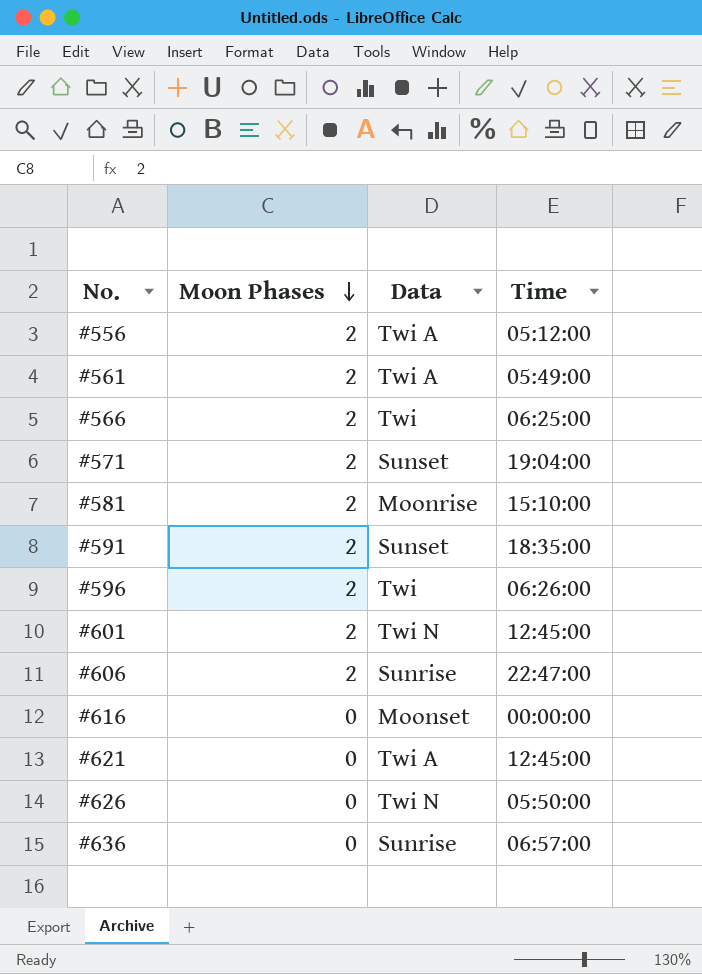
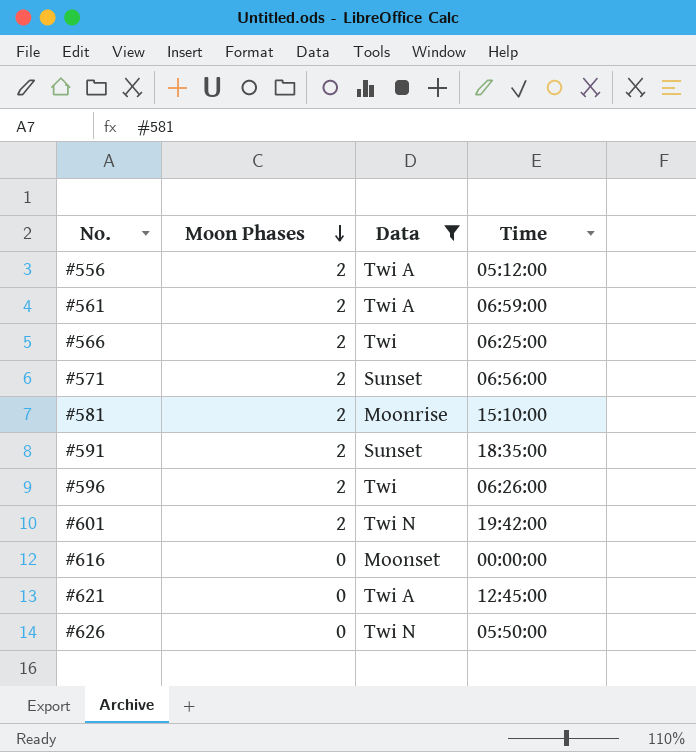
filter: none -> Data != Sunrise
#561 | Time: 05:49:00 -> 06:59:00
#571 | Time: 19:04:00 -> 06:56:00
#601 | Time: 12:45:00 -> 19:42:00

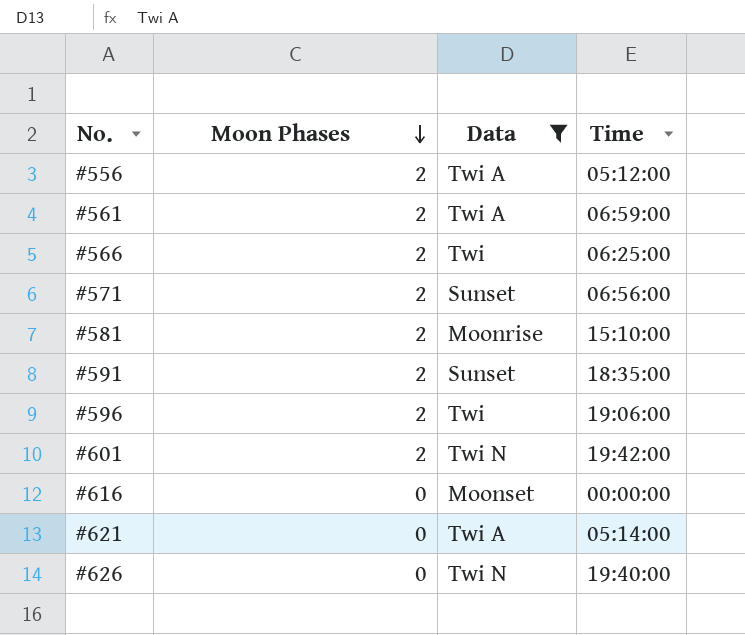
#596 | Time: 06:26:00 -> 19:06:00
#621 | Time: 12:45:00 -> 05:14:00
#626 | Time: 05:50:00 -> 19:40:00

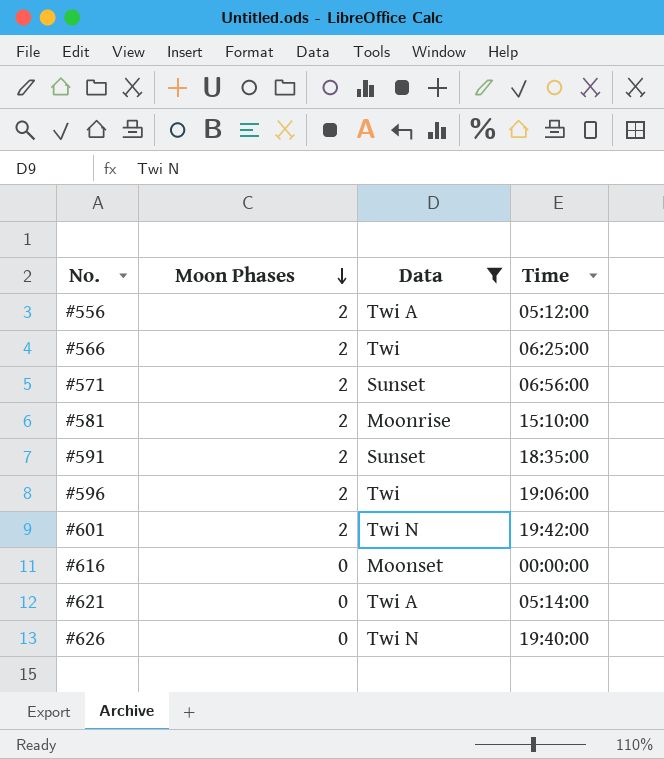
row #561: 2 | Twi A | 06:59:00 -> none

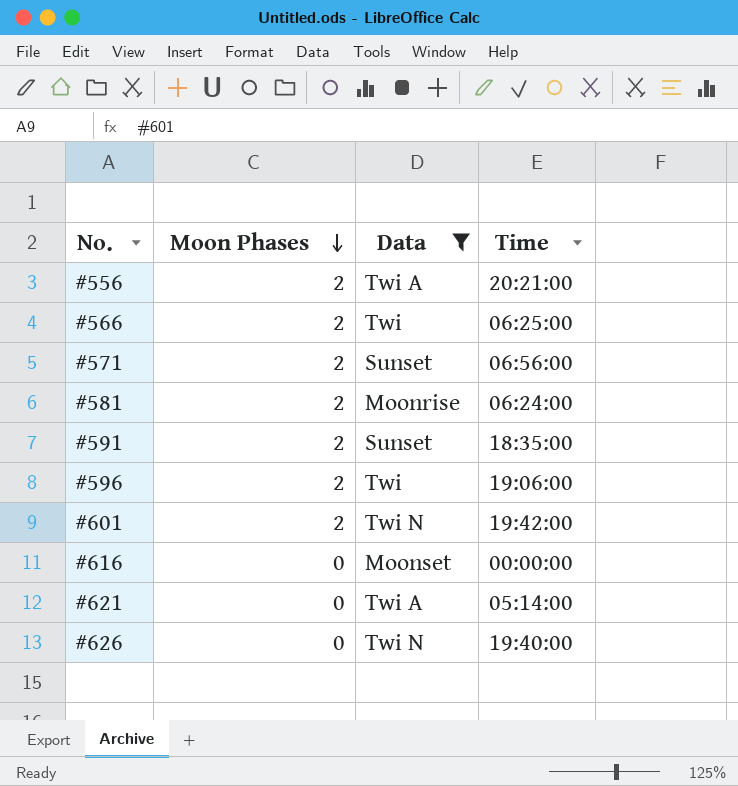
#556 | Time: 05:12:00 -> 20:21:00
#581 | Time: 15:10:00 -> 06:24:00

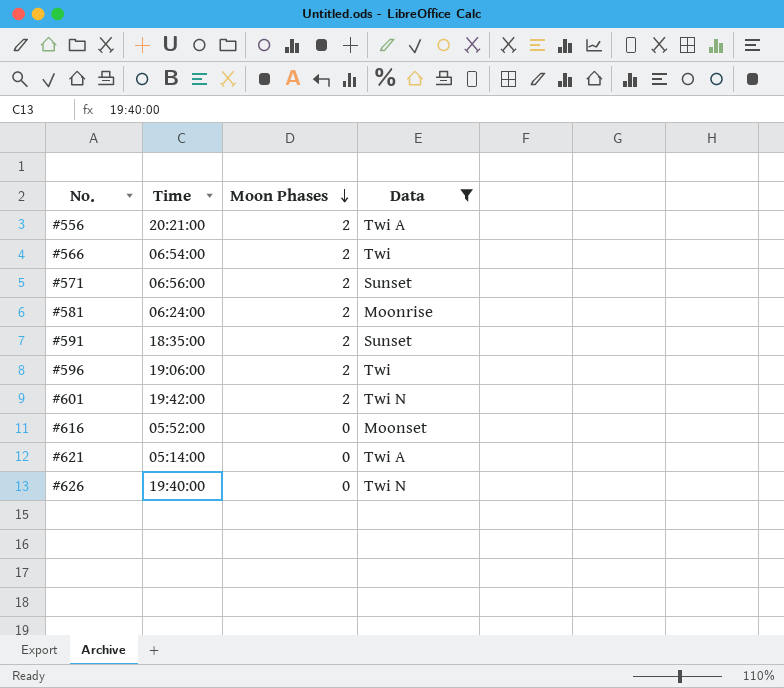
column Time | position: 4 -> 2
#566 | Time: 06:25:00 -> 06:54:00
#616 | Time: 00:00:00 -> 05:52:00

